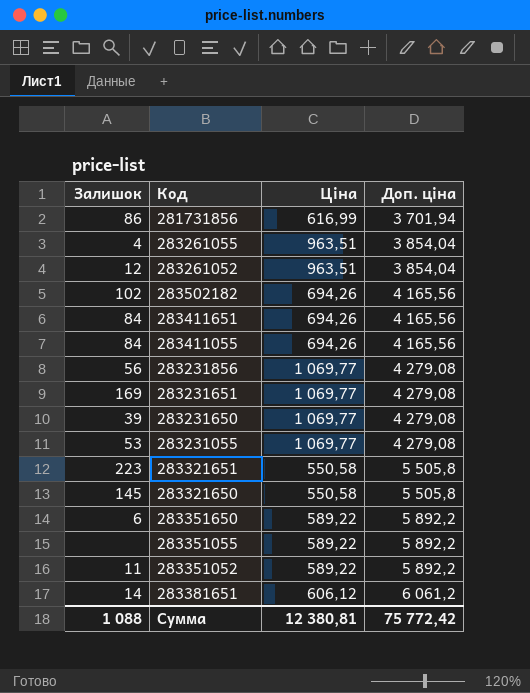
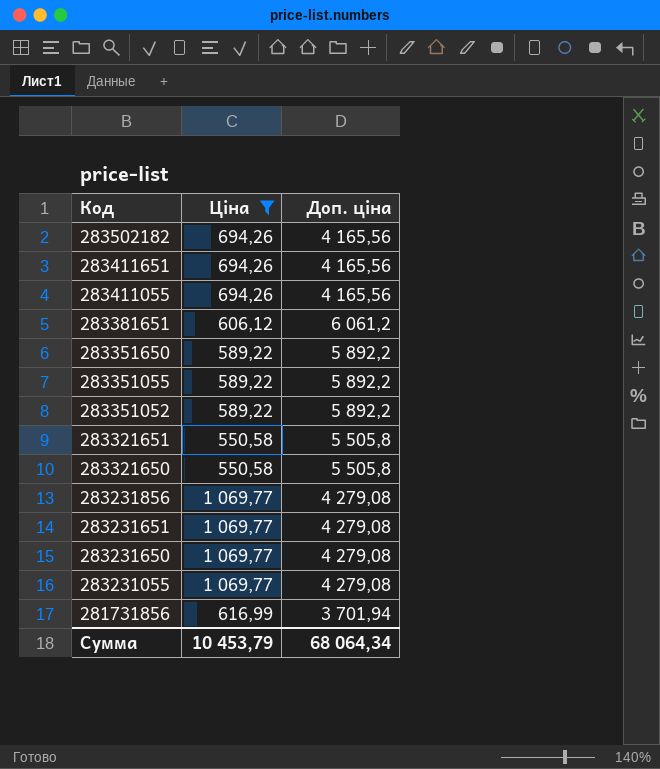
filter: none -> Ціна != 963,51
row order: Доп. ціна ascending -> Код descending
column Залишок | position: 1 -> none
Сумма | Ціна: 12 380,81 -> 10 453,79
Сумма | Доп. ціна: 75 772,42 -> 68 064,34

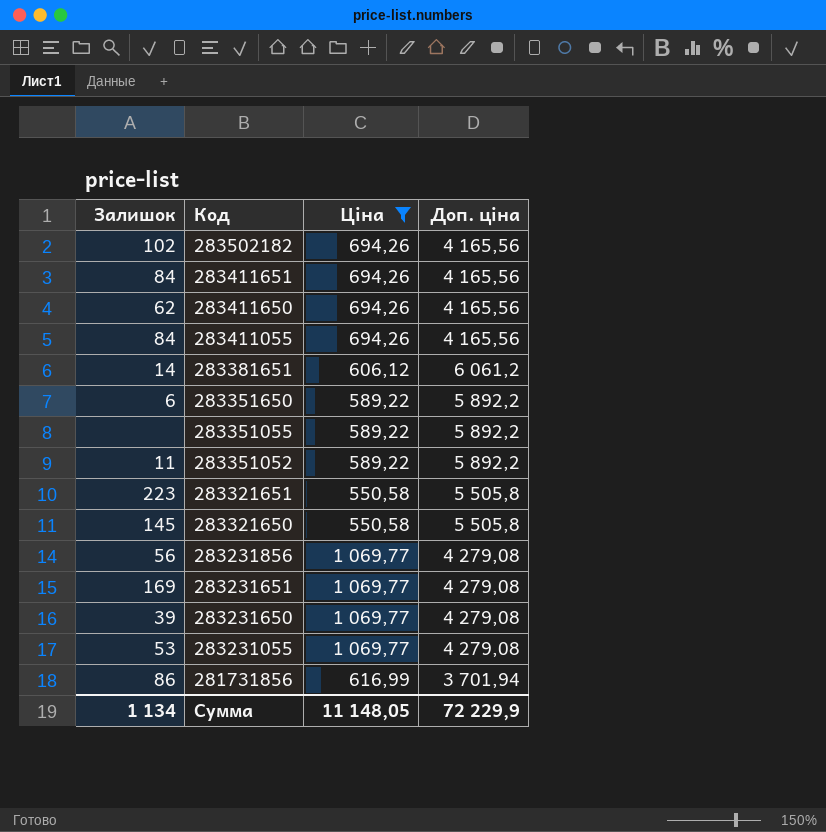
column Залишок | position: none -> 1
row 283411650: none -> 62 | 694,26 | 4 165,56
Сумма | Ціна: 10 453,79 -> 11 148,05
Сумма | Доп. ціна: 68 064,34 -> 72 229,9

